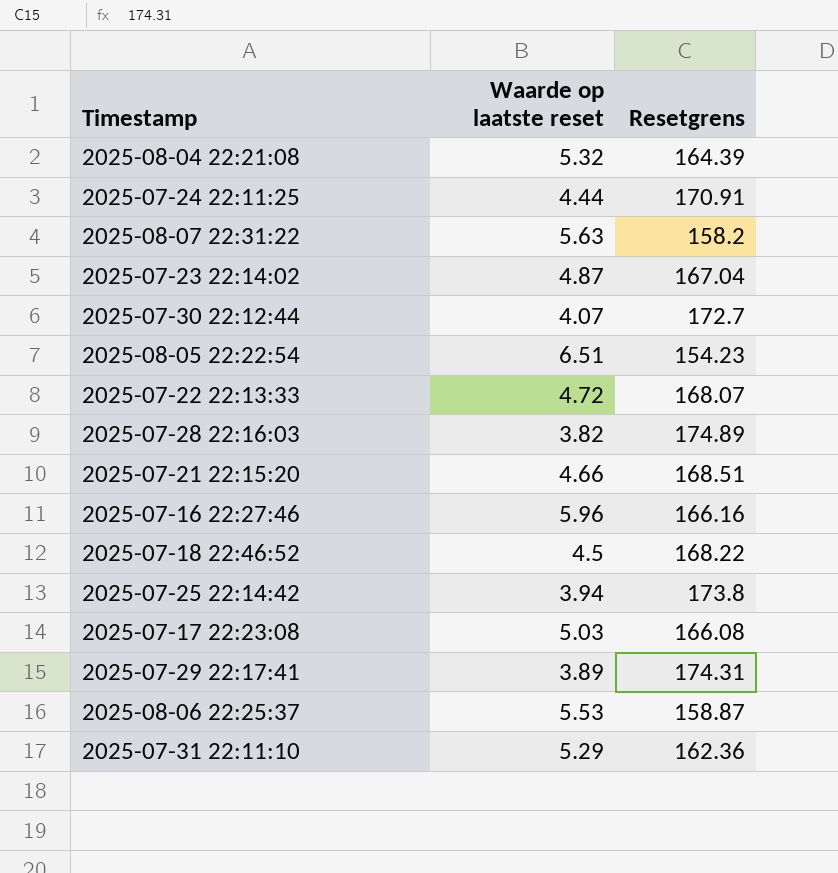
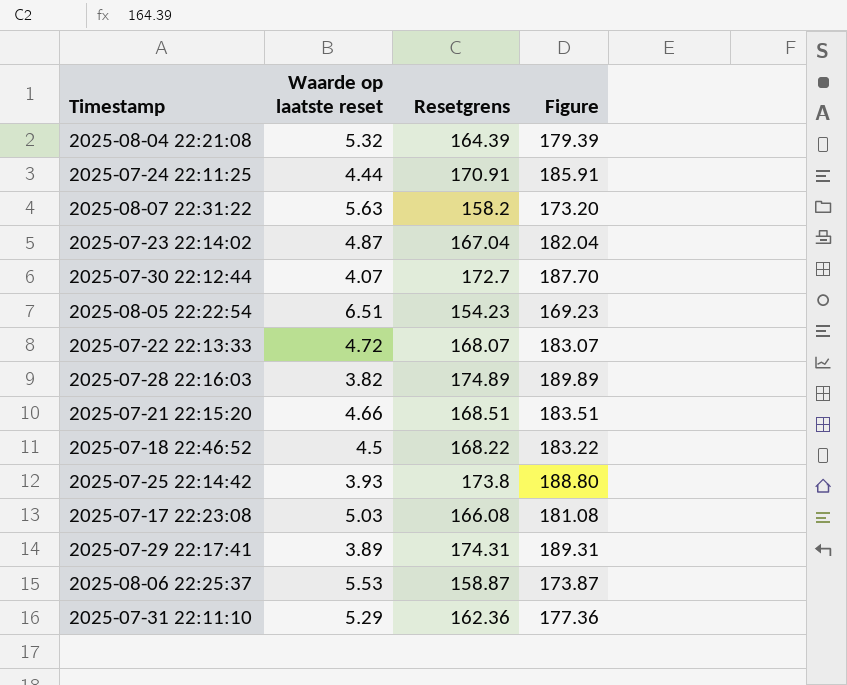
column Figure | formula: none -> [Resetgrens] + 15
row 2025-07-16 22:27:46: 5.96 | 166.16 -> none
2025-07-25 22:14:42 | Waarde op laatste reset: 3.94 -> 3.93

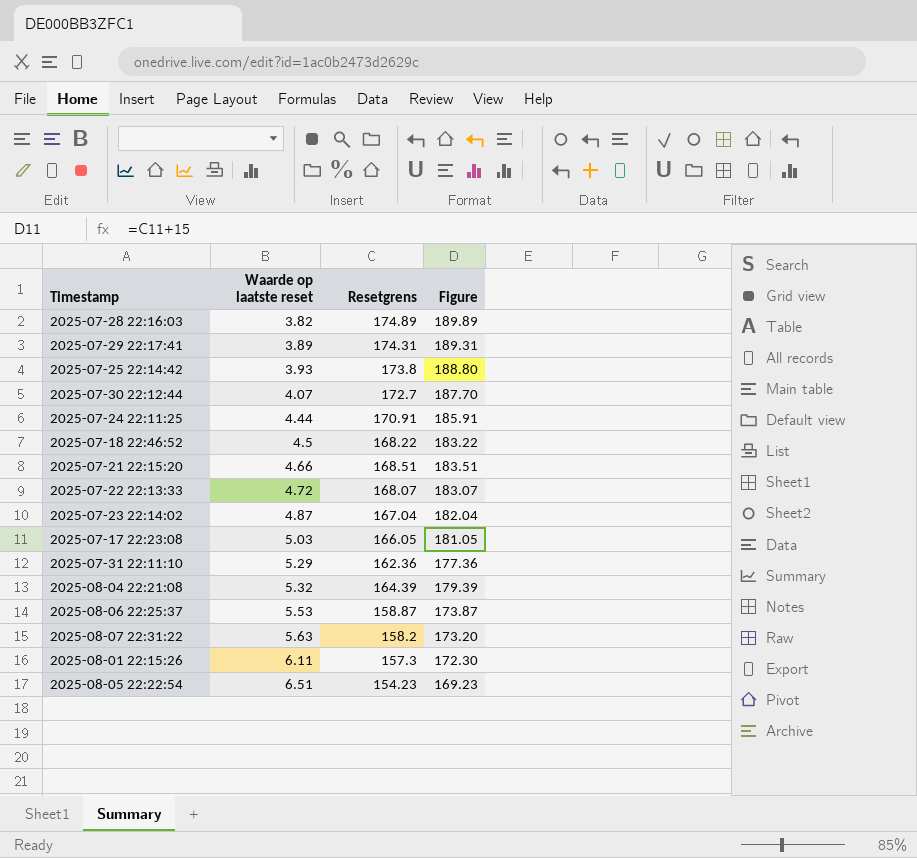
row order: none -> Waarde op laatste reset ascending
2025-07-17 22:23:08 | Resetgrens: 166.08 -> 166.05
2025-07-17 22:23:08 | Figure: 181.08 -> 181.05
row 2025-08-01 22:15:26: none -> 6.11 | 157.3 | 172.30

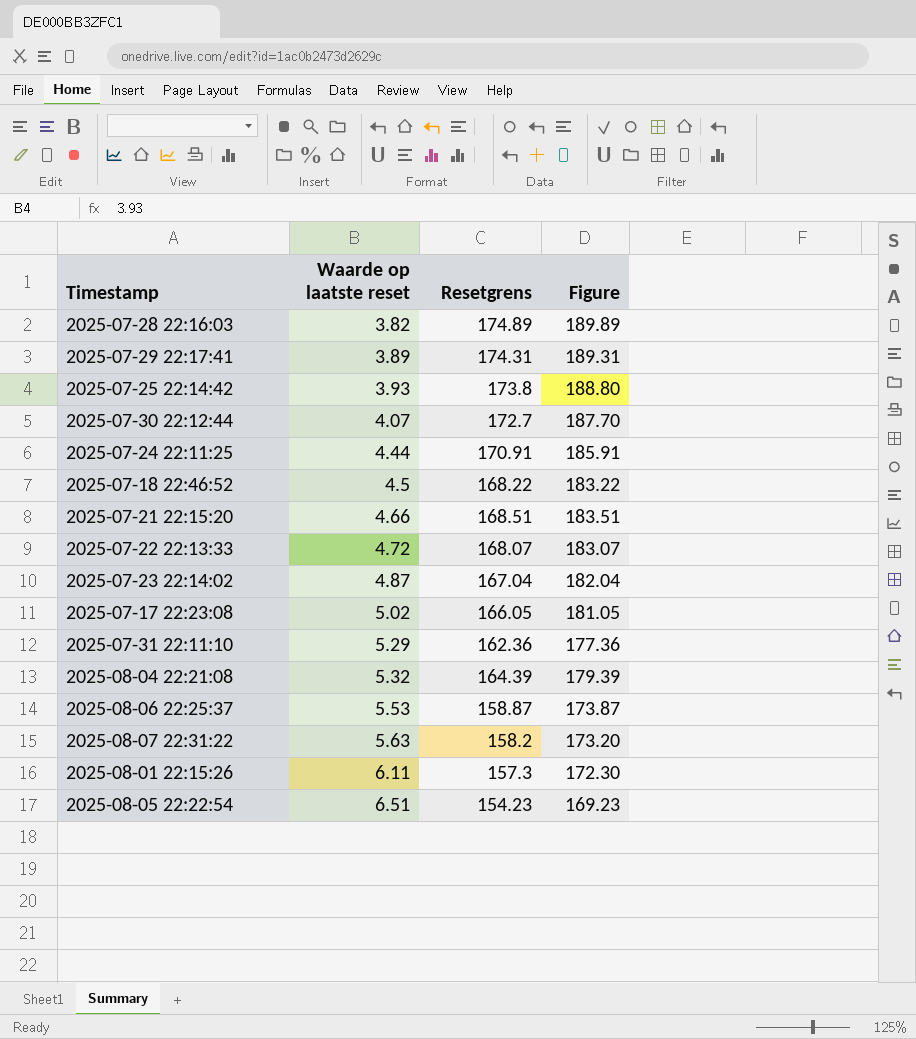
2025-07-17 22:23:08 | Waarde op laatste reset: 5.03 -> 5.02

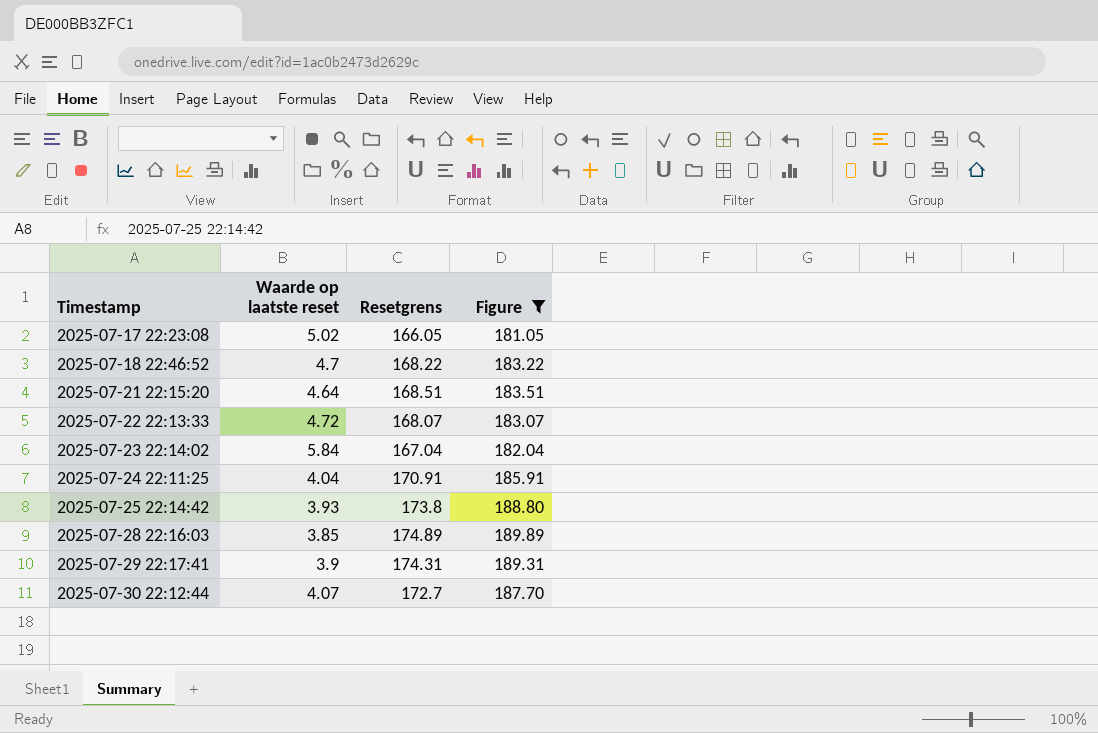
filter: none -> Figure >= 181.05
row order: Waarde op laatste reset ascending -> Timestamp ascending
2025-07-18 22:46:52 | Waarde op laatste reset: 4.5 -> 4.7
2025-07-21 22:15:20 | Waarde op laatste reset: 4.66 -> 4.64
2025-07-23 22:14:02 | Waarde op laatste reset: 4.87 -> 5.84
2025-07-24 22:11:25 | Waarde op laatste reset: 4.44 -> 4.04
2025-07-28 22:16:03 | Waarde op laatste reset: 3.82 -> 3.85
2025-07-29 22:17:41 | Waarde op laatste reset: 3.89 -> 3.9

